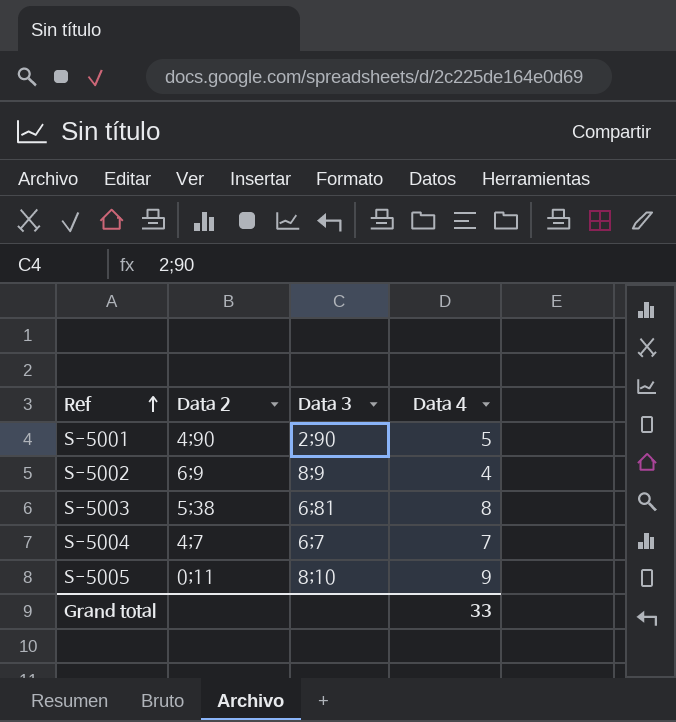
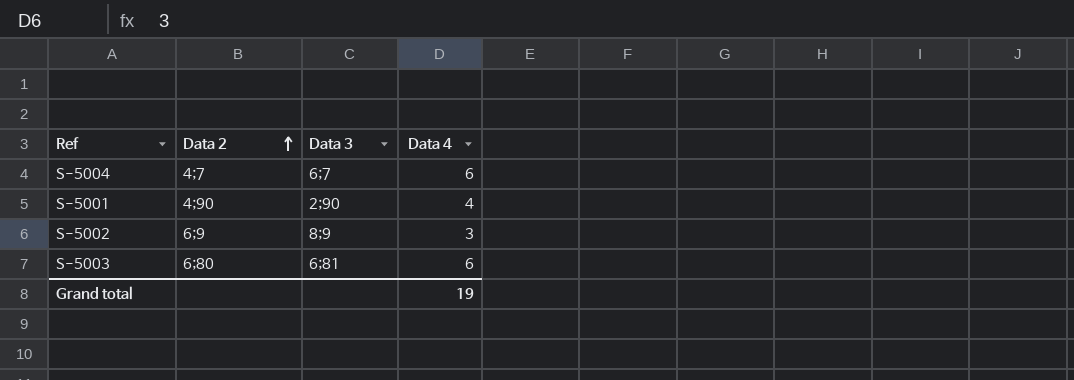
row order: Ref ascending -> Data 2 ascending
row S-5005: 0;11 | 8;10 | 9 -> none
S-5004 | Data 4: 7 -> 6
S-5001 | Data 4: 5 -> 4
S-5002 | Data 4: 4 -> 3
S-5003 | Data 2: 5;38 -> 6;80
S-5003 | Data 4: 8 -> 6
Grand total | Data 4: 33 -> 19

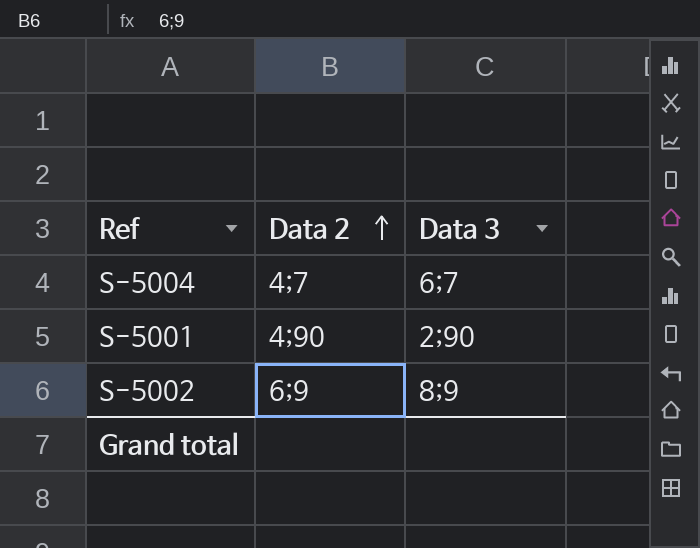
column Data 4 | position: 4 -> none
row S-5003: 6;80 | 6;81 | 6 -> none

